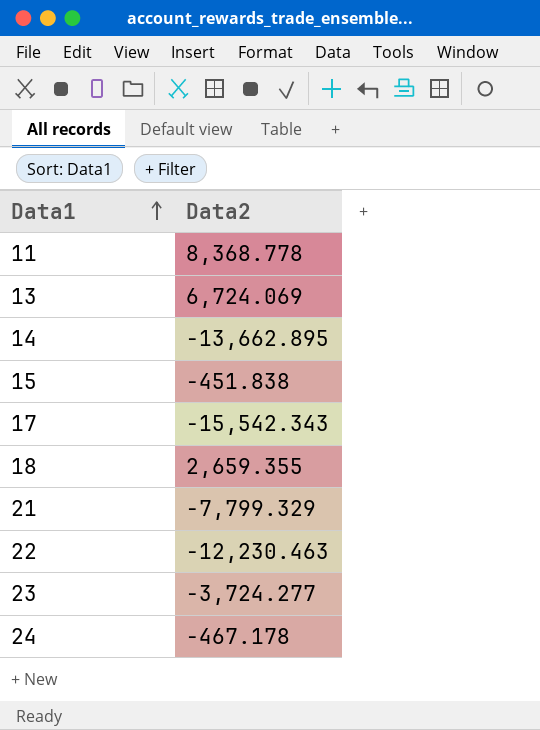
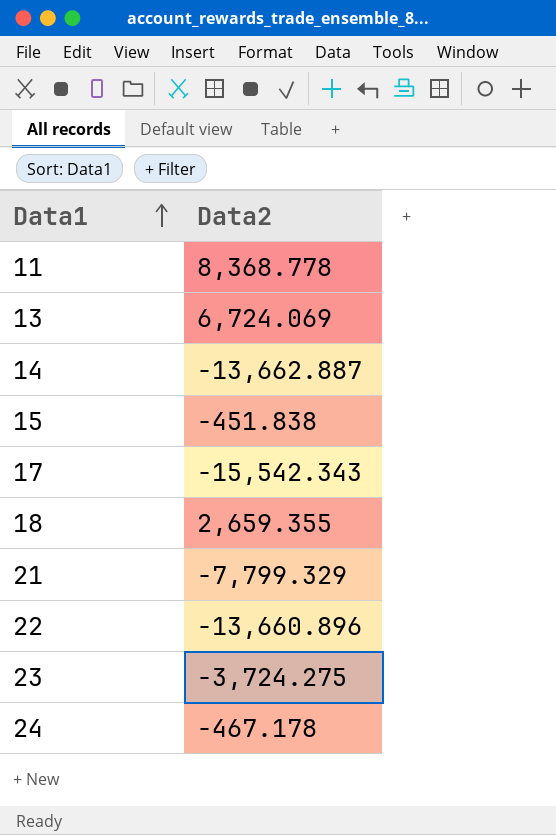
14 | Data2: -13,662.895 -> -13,662.887
22 | Data2: -12,230.463 -> -13,660.896
23 | Data2: -3,724.277 -> -3,724.275

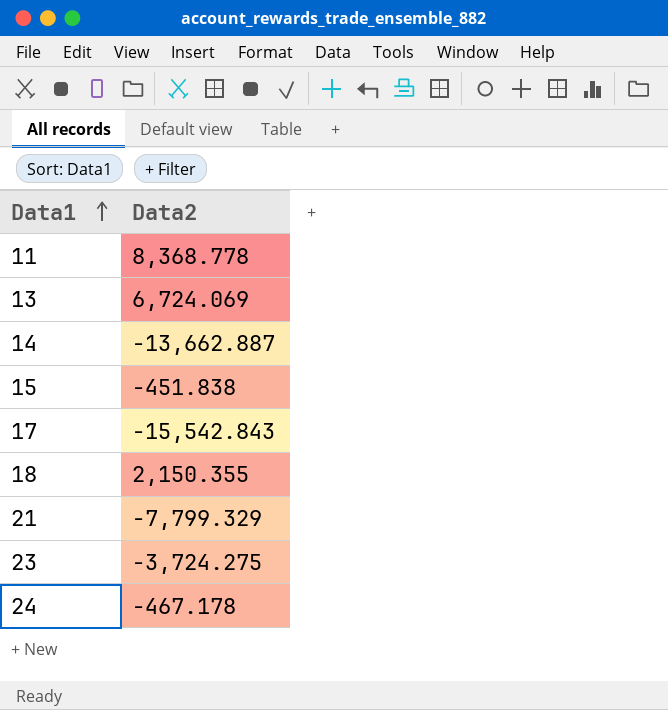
row 22: -13,660.896 -> none
17 | Data2: -15,542.343 -> -15,542.843
18 | Data2: 2,659.355 -> 2,150.355

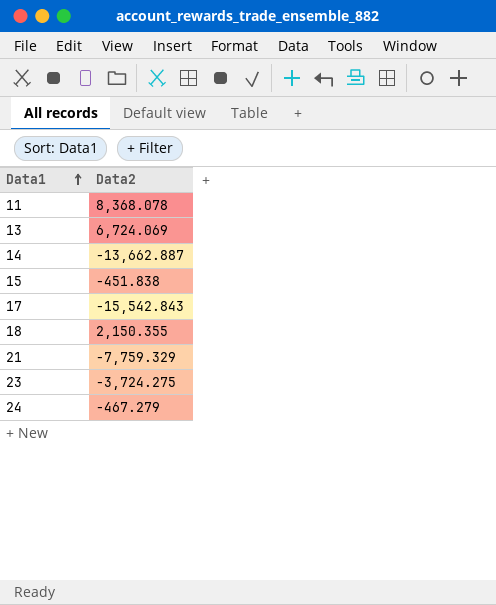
11 | Data2: 8,368.778 -> 8,368.078
21 | Data2: -7,799.329 -> -7,759.329
24 | Data2: -467.178 -> -467.279

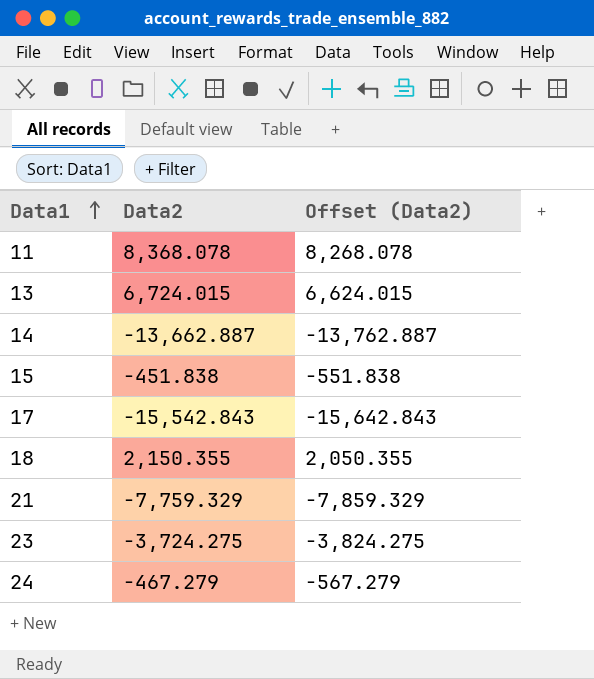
column Offset (Data2) | formula: none -> [Data2] - 100
13 | Data2: 6,724.069 -> 6,724.015

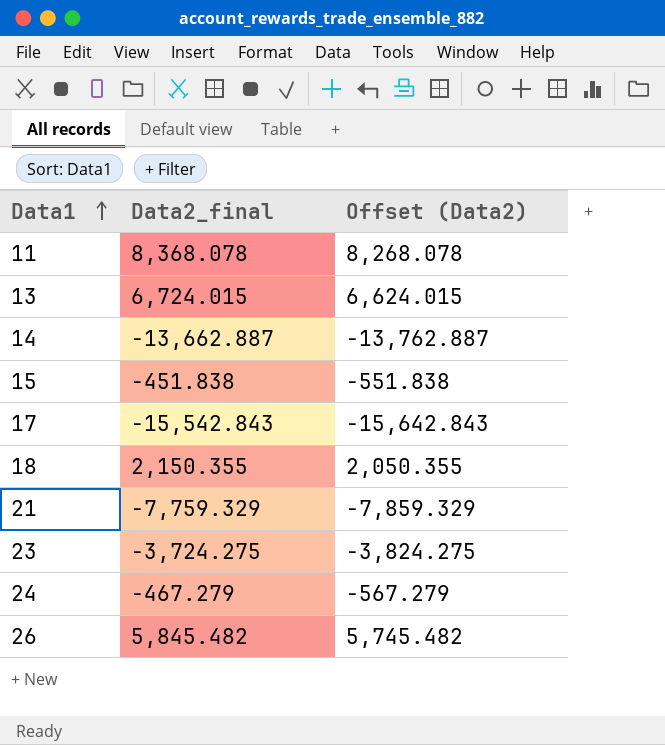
column name: Data2 -> Data2_final
row 26: none -> 5,845.482 | 5,745.482

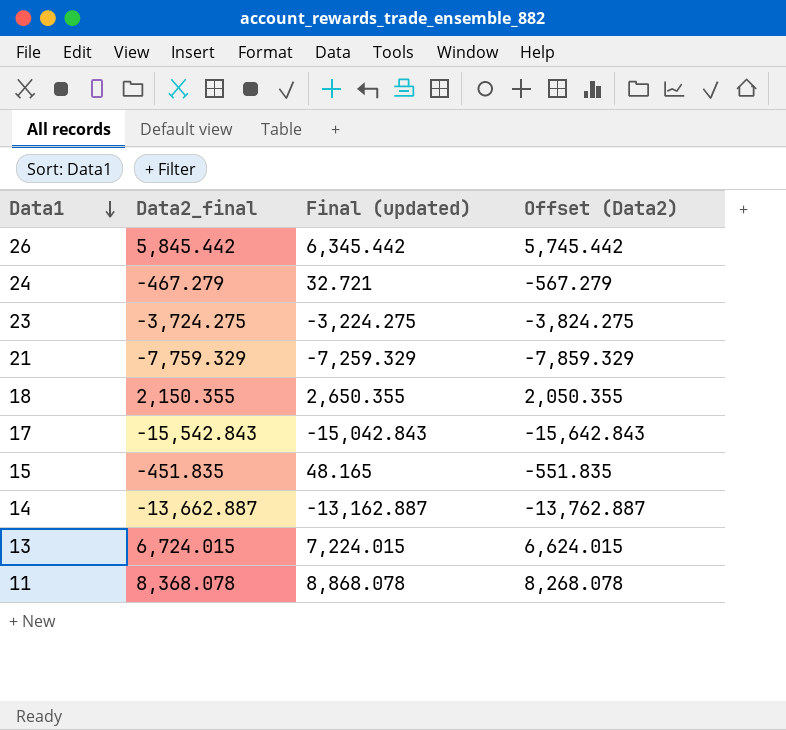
row order: Data1 ascending -> Data1 descending
column Final (updated) | formula: none -> [Data2_final] + 500
26 | Data2_final: 5,845.482 -> 5,845.442
26 | Offset (Data2): 5,745.482 -> 5,745.442
15 | Data2_final: -451.838 -> -451.835
15 | Offset (Data2): -551.838 -> -551.835

